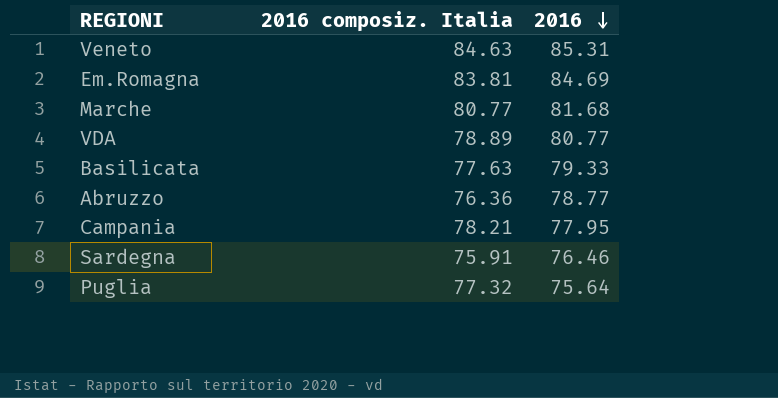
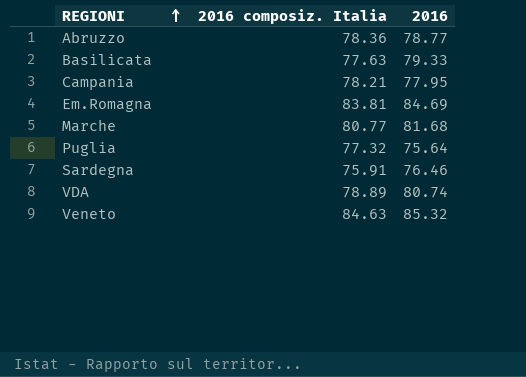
row order: 2016 descending -> REGIONI ascending
Abruzzo | 2016 composiz. Italia: 76.36 -> 78.36
VDA | 2016: 80.77 -> 80.74
Veneto | 2016: 85.31 -> 85.32

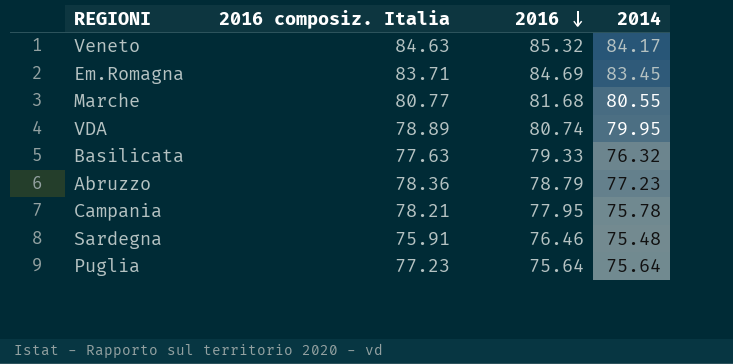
row order: REGIONI ascending -> 2016 descending
column 2014 | position: none -> 4
Em.Romagna | 2016 composiz. Italia: 83.81 -> 83.71
Abruzzo | 2016: 78.77 -> 78.79
Puglia | 2016 composiz. Italia: 77.32 -> 77.23

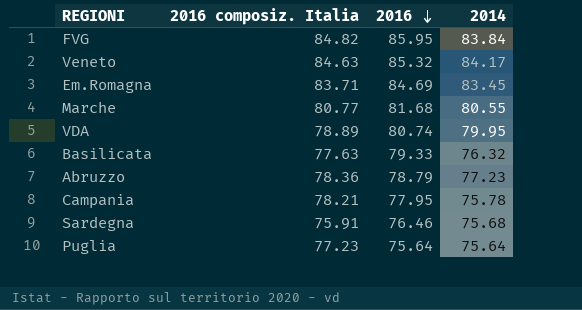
row FVG: none -> 84.82 | 85.95 | 83.84
Sardegna | 2014: 75.48 -> 75.68

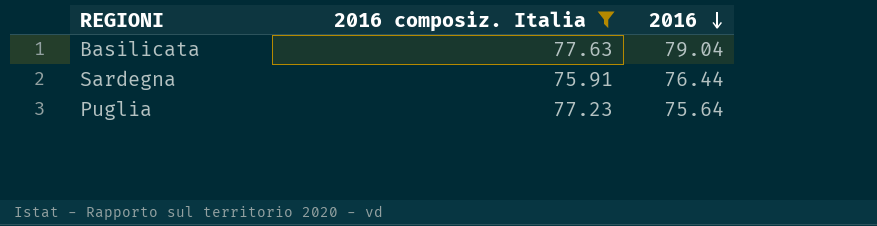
filter: none -> 2016 composiz. Italia <= 77.63
column 2014 | position: 4 -> none
Basilicata | 2016: 79.33 -> 79.04
Sardegna | 2016: 76.46 -> 76.44

